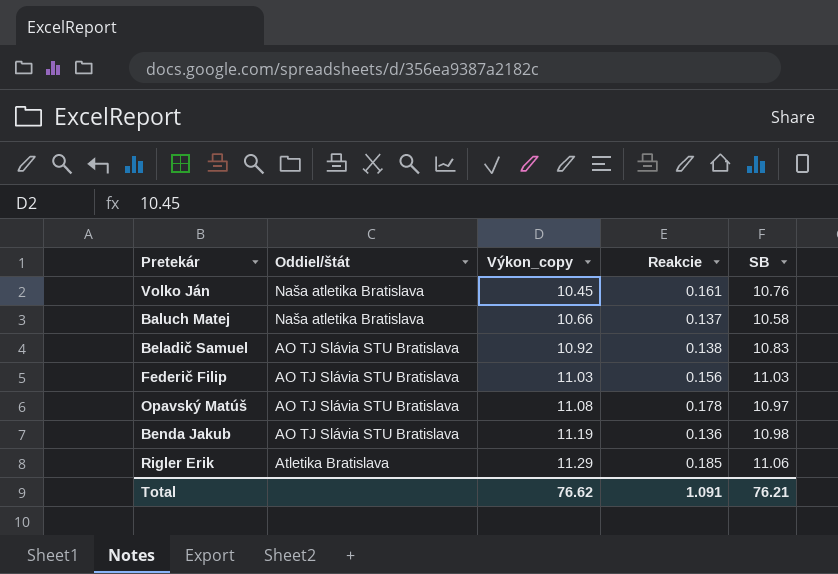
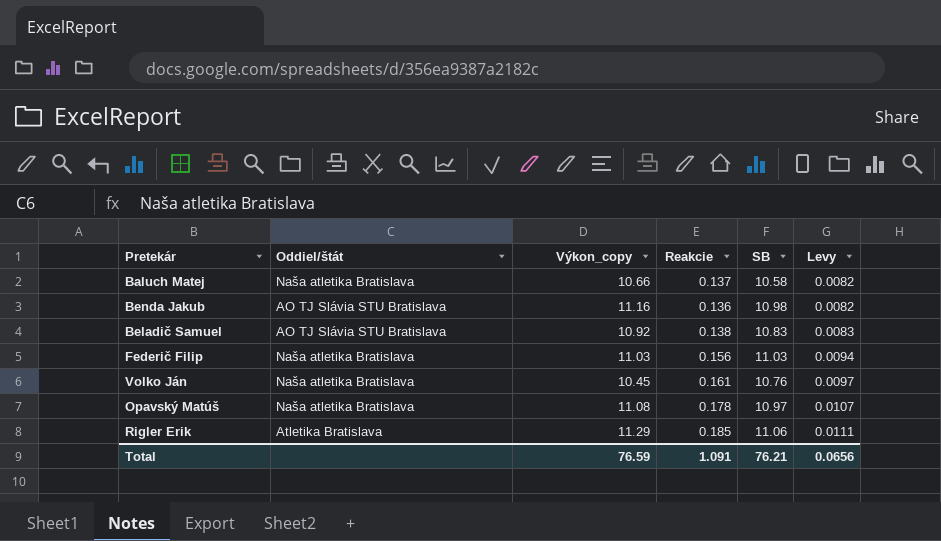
row order: Výkon_copy ascending -> Levy ascending
column Levy | formula: none -> [Reakcie] * 0.06
Benda Jakub | Výkon_copy: 11.19 -> 11.16
Federič Filip | Oddiel/štát: AO TJ Slávia STU Bratislava -> Naša atletika Bratislava
Opavský Matúš | Oddiel/štát: AO TJ Slávia STU Bratislava -> Naša atletika Bratislava
Total | Výkon_copy: 76.62 -> 76.59

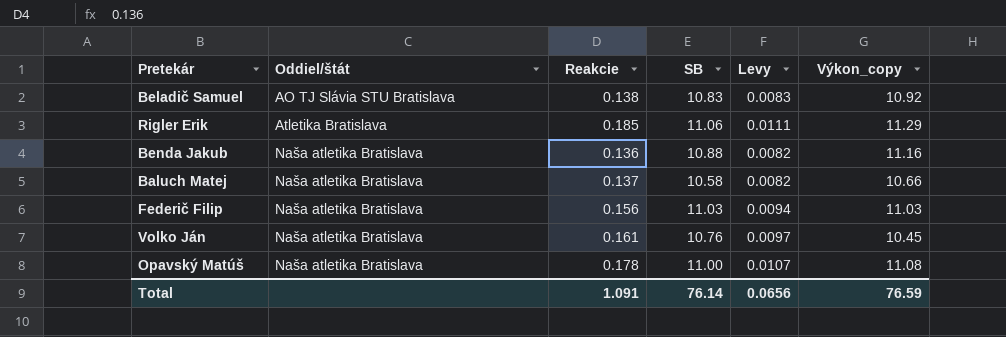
row order: Levy ascending -> Oddiel/štát ascending
column Výkon_copy | position: 3 -> 6
Benda Jakub | Oddiel/štát: AO TJ Slávia STU Bratislava -> Naša atletika Bratislava
Benda Jakub | SB: 10.98 -> 10.88
Opavský Matúš | SB: 10.97 -> 11.00
Total | SB: 76.21 -> 76.14

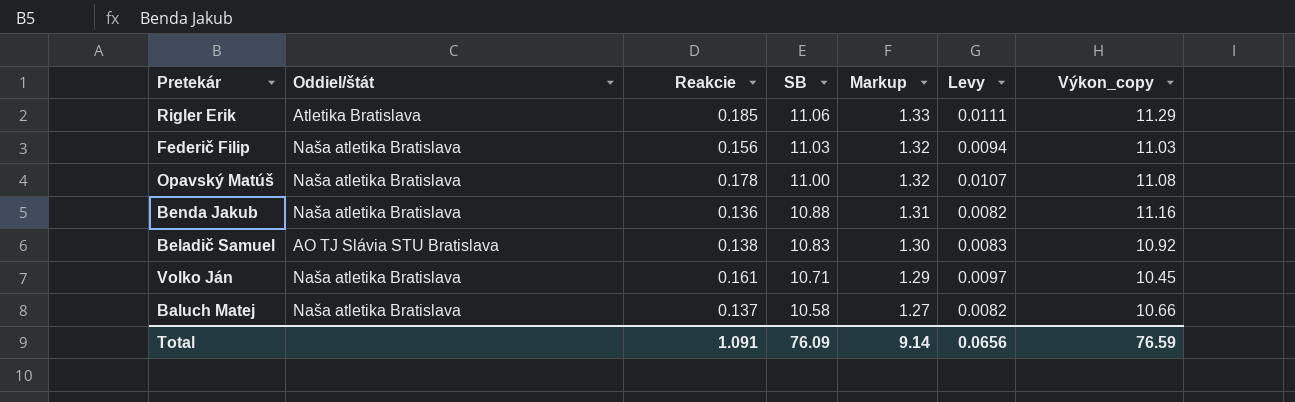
row order: Oddiel/štát ascending -> SB descending
column Markup | formula: none -> [SB] * 0.12
Volko Ján | SB: 10.76 -> 10.71
Total | SB: 76.14 -> 76.09

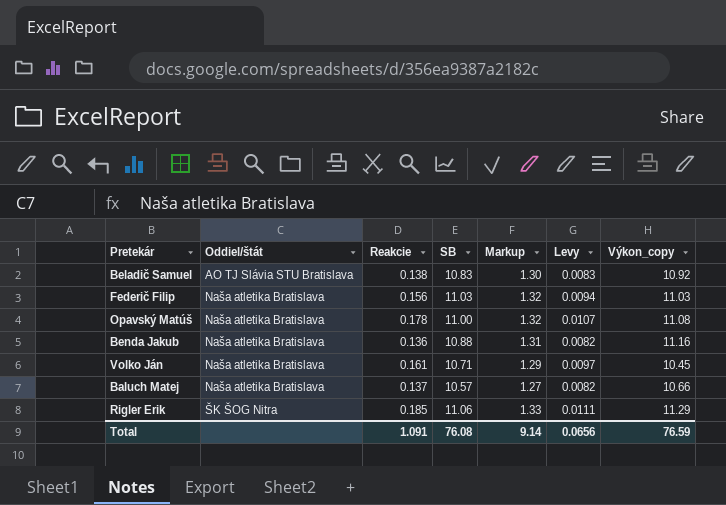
row order: SB descending -> Oddiel/štát ascending
Baluch Matej | SB: 10.58 -> 10.57
Rigler Erik | Oddiel/štát: Atletika Bratislava -> ŠK ŠOG Nitra
Total | SB: 76.09 -> 76.08

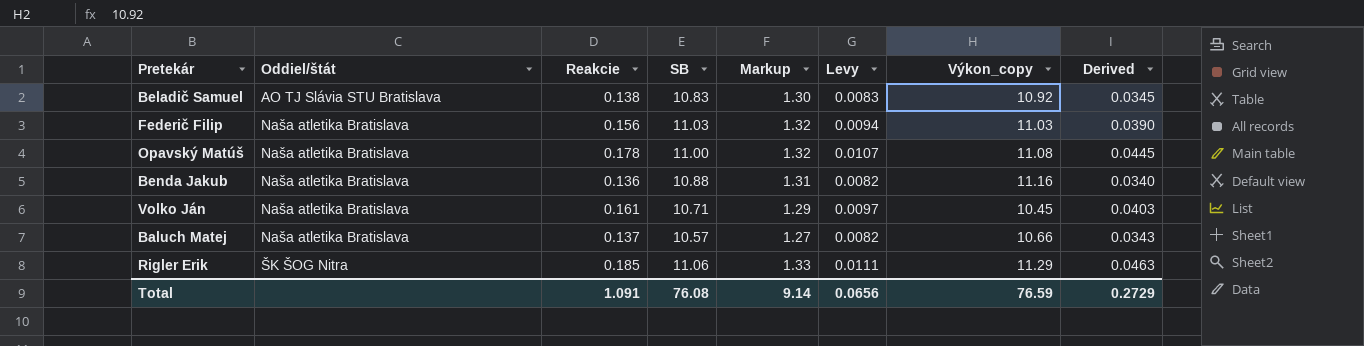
column Derived | formula: none -> [Reakcie] * 0.25

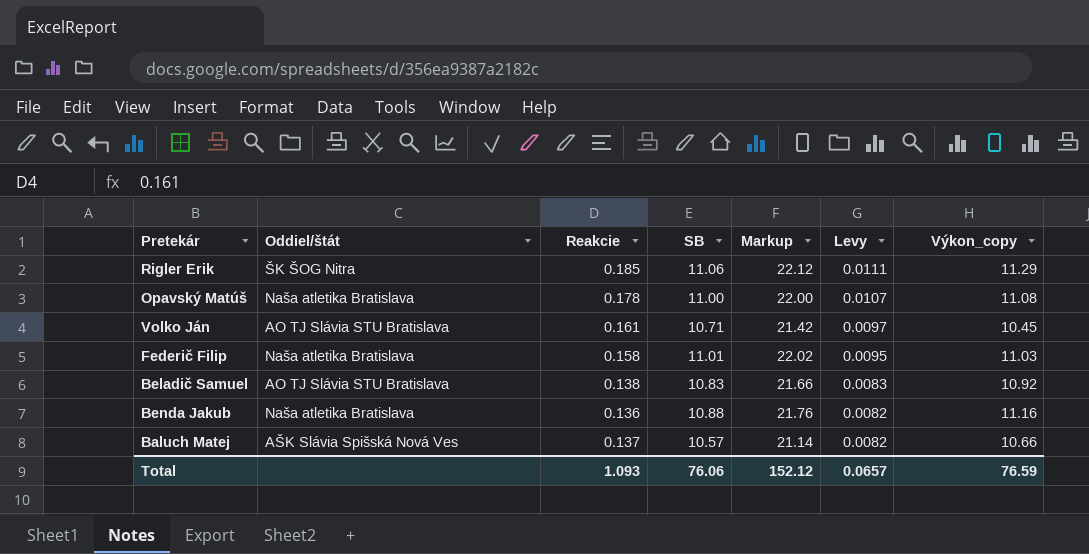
row order: Oddiel/štát ascending -> Levy descending
column Derived | formula: [Reakcie] * 0.25 -> none
column Markup | formula: [SB] * 0.12 -> [SB] * 2
Volko Ján | Oddiel/štát: Naša atletika Bratislava -> AO TJ Slávia STU Bratislava
Federič Filip | Reakcie: 0.156 -> 0.158
Federič Filip | SB: 11.03 -> 11.01
Federič Filip | Levy: 0.0094 -> 0.0095
Baluch Matej | Oddiel/štát: Naša atletika Bratislava -> AŠK Slávia Spišská Nová Ves
Total | Reakcie: 1.091 -> 1.093
Total | SB: 76.08 -> 76.06
Total | Markup: 9.14 -> 152.12
Total | Levy: 0.0656 -> 0.0657

